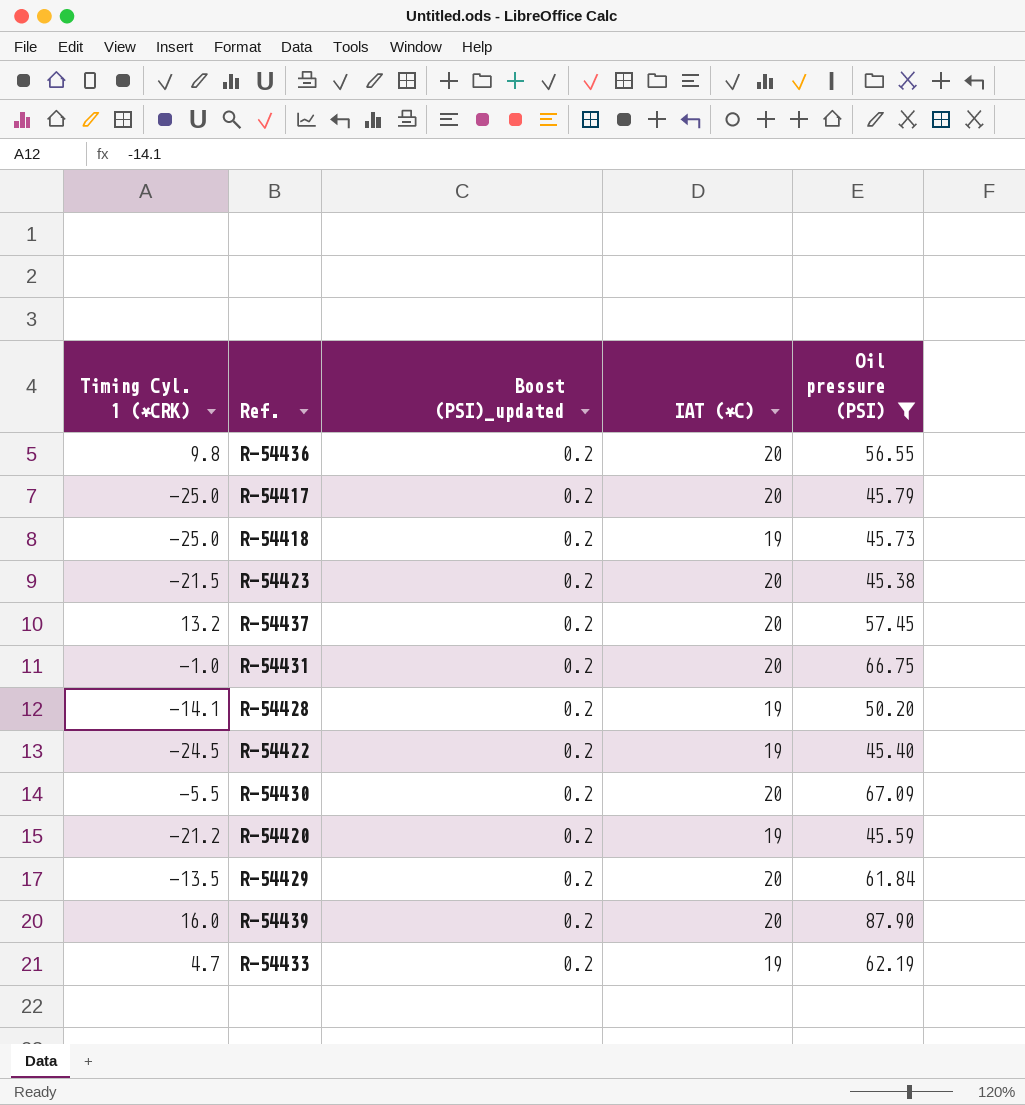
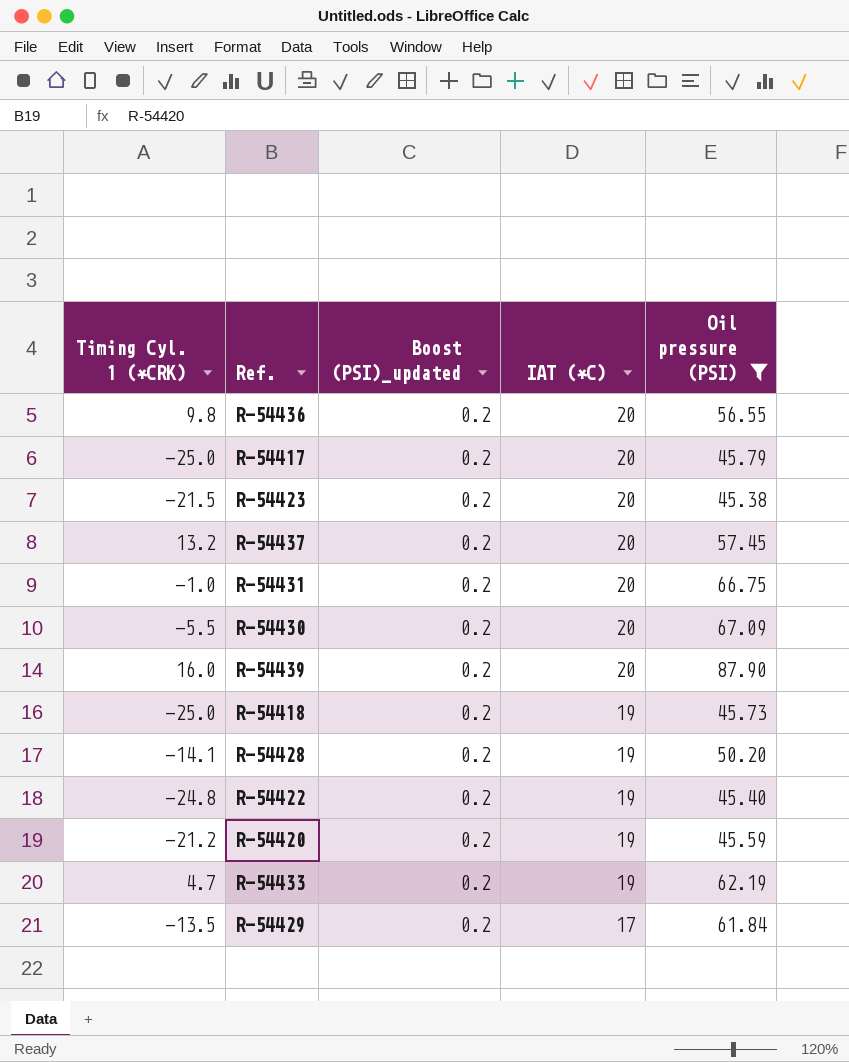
row order: none -> IAT (*C) descending
R-54422 | Timing Cyl. 1 (*CRK): -24.5 -> -24.8
R-54429 | IAT (*C): 20 -> 17

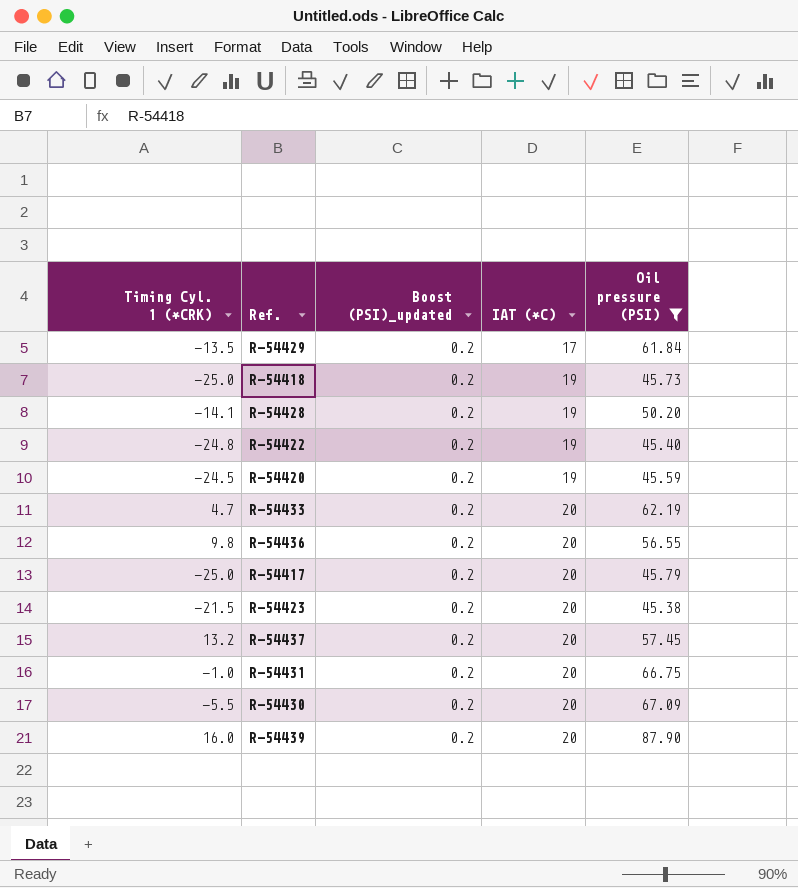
row order: IAT (*C) descending -> IAT (*C) ascending
R-54420 | Timing Cyl. 1 (*CRK): -21.2 -> -24.5
R-54433 | IAT (*C): 19 -> 20

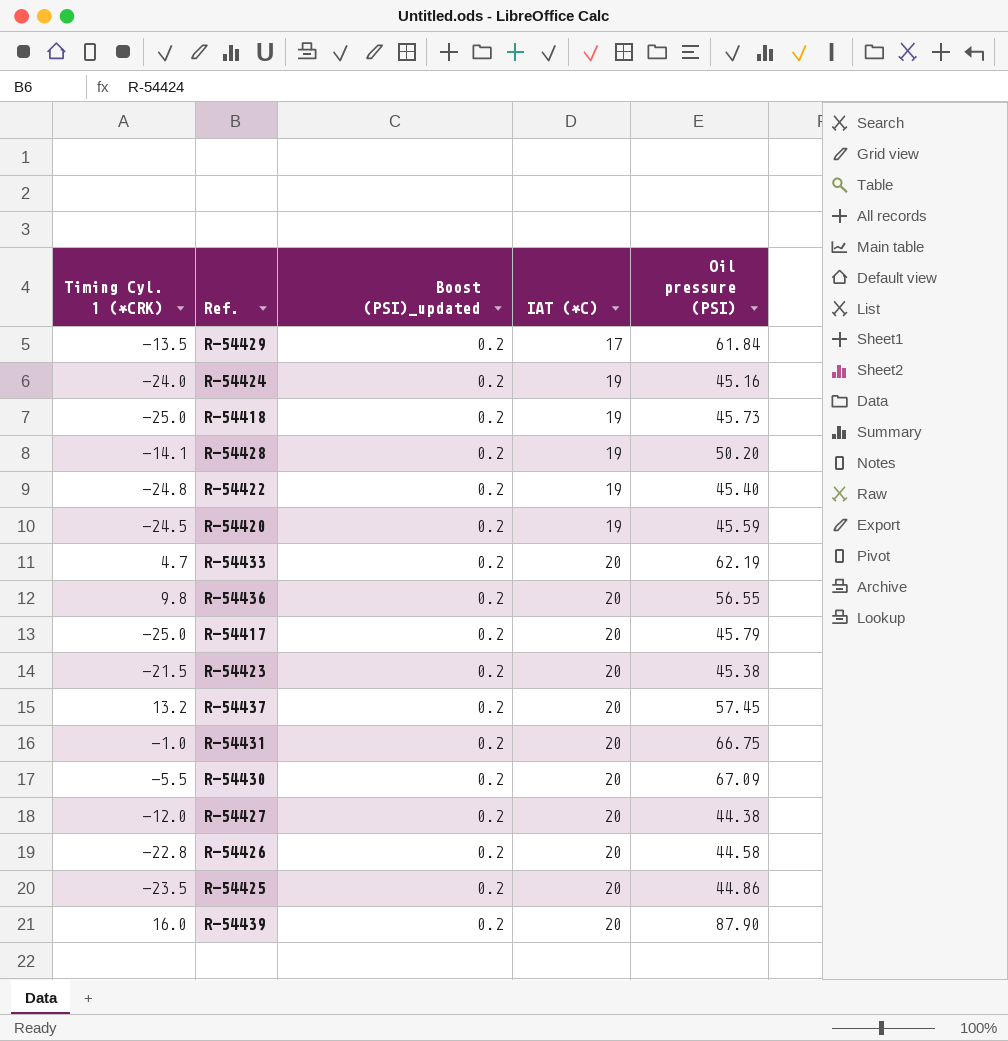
filter: Oil pressure (PSI) >= 45.38 -> none

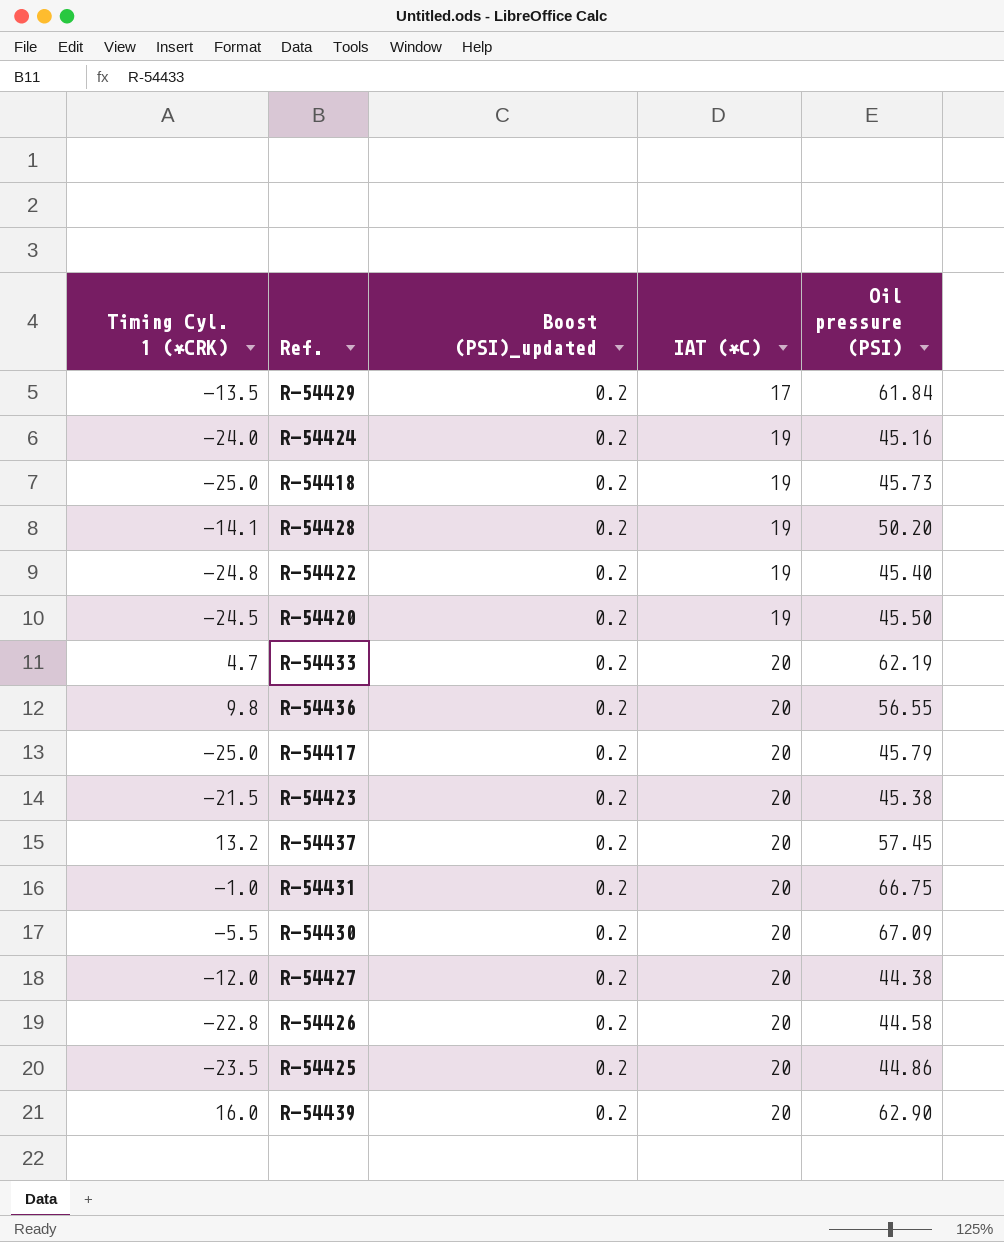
R-54420 | Oil pressure (PSI): 45.59 -> 45.50
R-54439 | Oil pressure (PSI): 87.90 -> 62.90

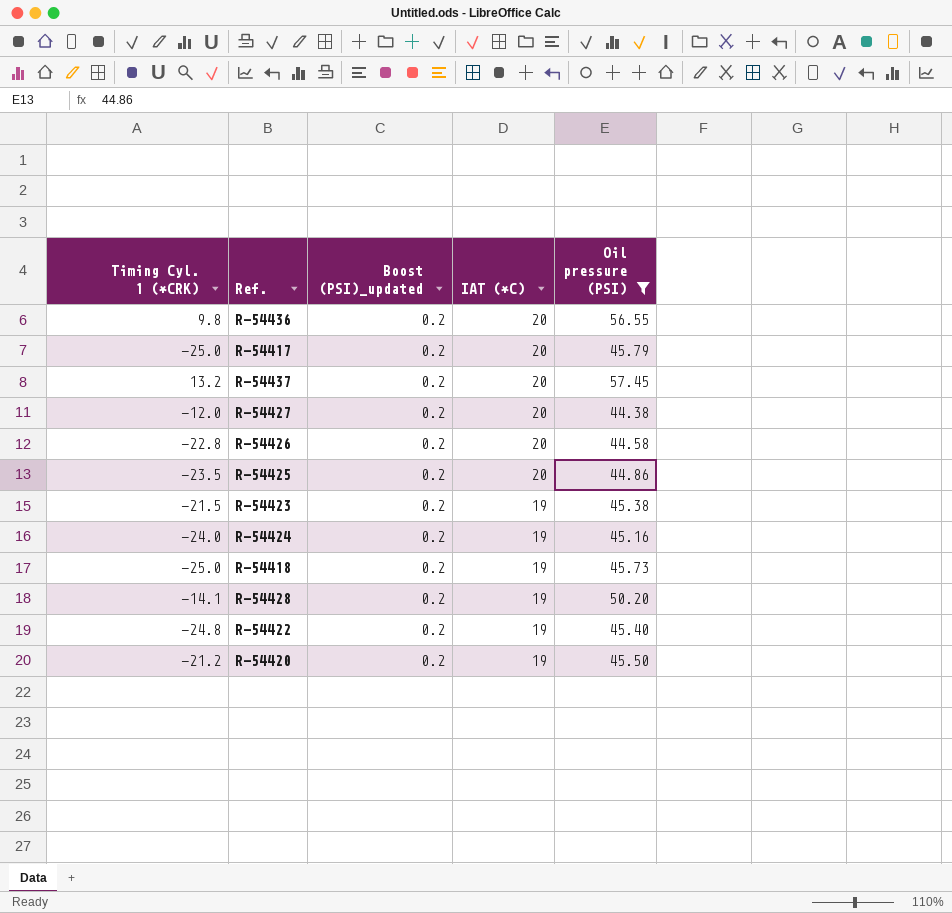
filter: none -> Oil pressure (PSI) <= 57.45
row order: IAT (*C) ascending -> IAT (*C) descending
R-54423 | IAT (*C): 20 -> 19
R-54420 | Timing Cyl. 1 (*CRK): -24.5 -> -21.2

